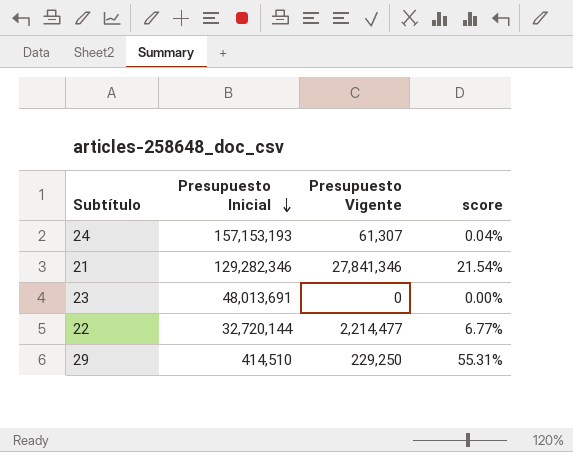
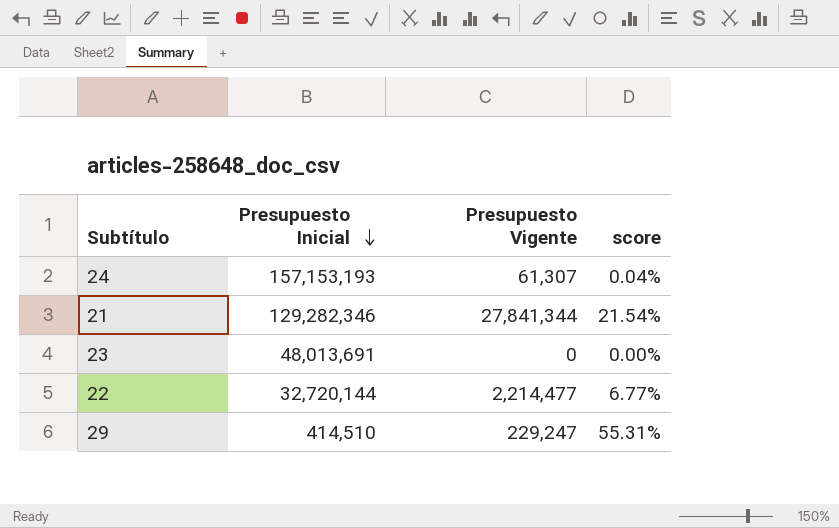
21 | Presupuesto Vigente: 27,841,346 -> 27,841,344
29 | Presupuesto Vigente: 229,250 -> 229,247

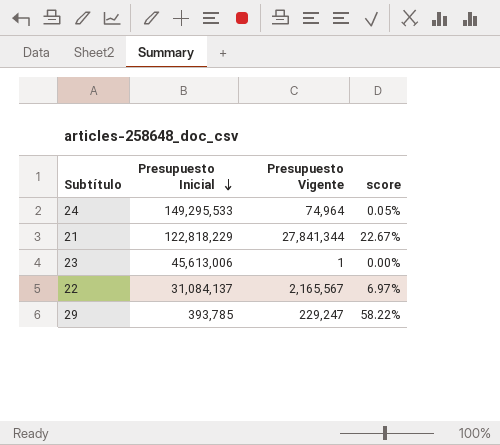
24 | Presupuesto Inicial: 157,153,193 -> 149,295,533
24 | Presupuesto Vigente: 61,307 -> 74,964
24 | score: 0.04% -> 0.05%
21 | Presupuesto Inicial: 129,282,346 -> 122,818,229
21 | score: 21.54% -> 22.67%
23 | Presupuesto Inicial: 48,013,691 -> 45,613,006
23 | Presupuesto Vigente: 0 -> 1
22 | Presupuesto Inicial: 32,720,144 -> 31,084,137
22 | Presupuesto Vigente: 2,214,477 -> 2,165,567
22 | score: 6.77% -> 6.97%
29 | Presupuesto Inicial: 414,510 -> 393,785
29 | score: 55.31% -> 58.22%

